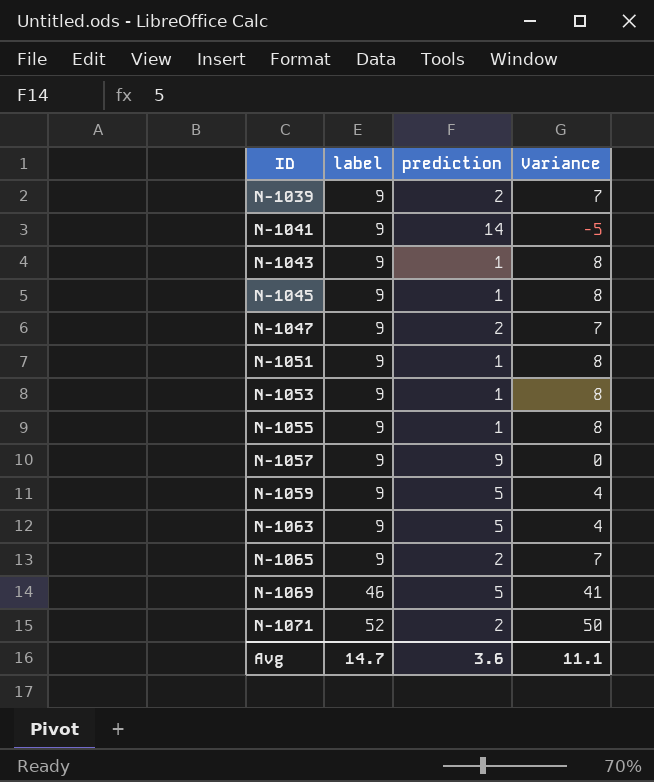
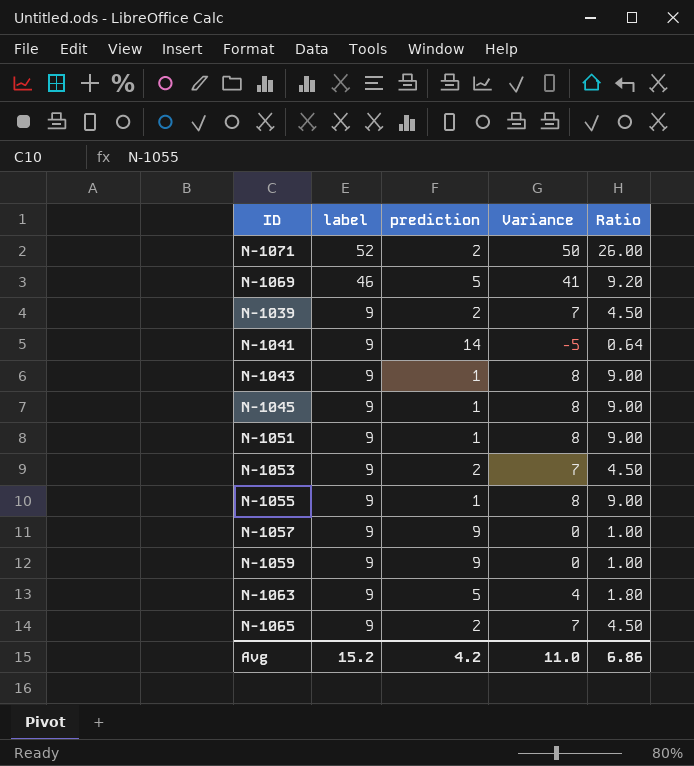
row order: ID ascending -> label descending
column Ratio | formula: none -> [label] / [prediction]
row N-1047: 9 | 2 | 7 -> none
N-1053 | prediction: 1 -> 2
N-1053 | Variance: 8 -> 7
N-1059 | prediction: 5 -> 9
N-1059 | Variance: 4 -> 0
Avg | label: 14.7 -> 15.2
Avg | prediction: 3.6 -> 4.2
Avg | Variance: 11.1 -> 11.0

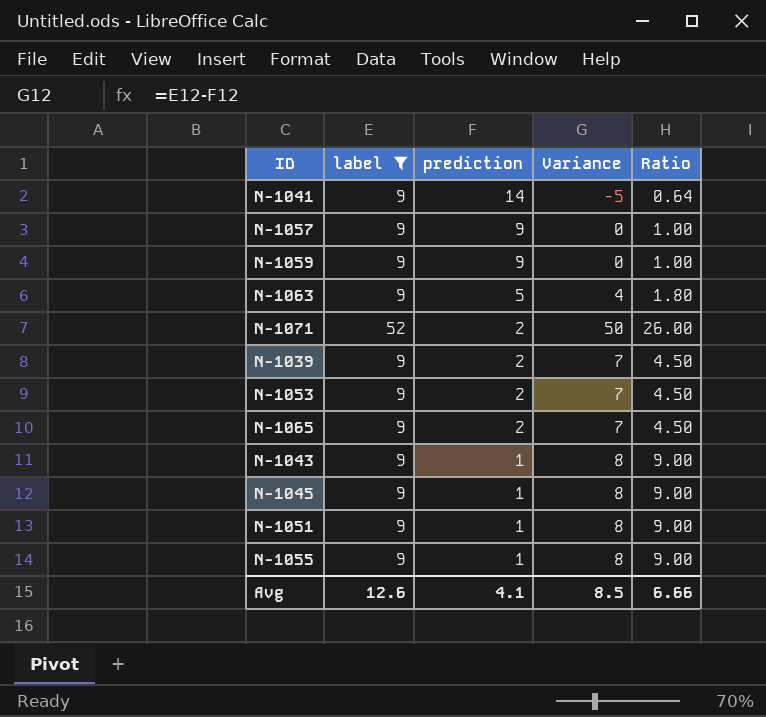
filter: none -> label != 46
row order: label descending -> prediction descending
Avg | label: 15.2 -> 12.6
Avg | prediction: 4.2 -> 4.1
Avg | Variance: 11.0 -> 8.5
Avg | Ratio: 6.86 -> 6.66

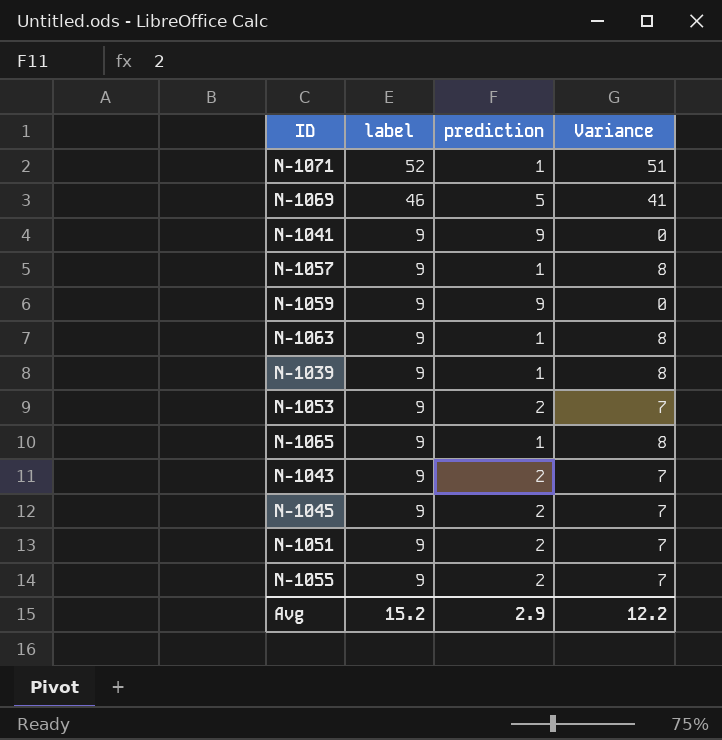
filter: label != 46 -> none
row order: prediction descending -> label descending
column Ratio | formula: [label] / [prediction] -> none
N-1071 | prediction: 2 -> 1
N-1071 | Variance: 50 -> 51
N-1041 | prediction: 14 -> 9
N-1041 | Variance: -5 -> 0
N-1057 | prediction: 9 -> 1
N-1057 | Variance: 0 -> 8
N-1063 | prediction: 5 -> 1
N-1063 | Variance: 4 -> 8
N-1039 | prediction: 2 -> 1
N-1039 | Variance: 7 -> 8
N-1065 | prediction: 2 -> 1
N-1065 | Variance: 7 -> 8
N-1043 | prediction: 1 -> 2
N-1043 | Variance: 8 -> 7
N-1045 | prediction: 1 -> 2
N-1045 | Variance: 8 -> 7
N-1051 | prediction: 1 -> 2
N-1051 | Variance: 8 -> 7
N-1055 | prediction: 1 -> 2
N-1055 | Variance: 8 -> 7
Avg | label: 12.6 -> 15.2
Avg | prediction: 4.1 -> 2.9
Avg | Variance: 8.5 -> 12.2

